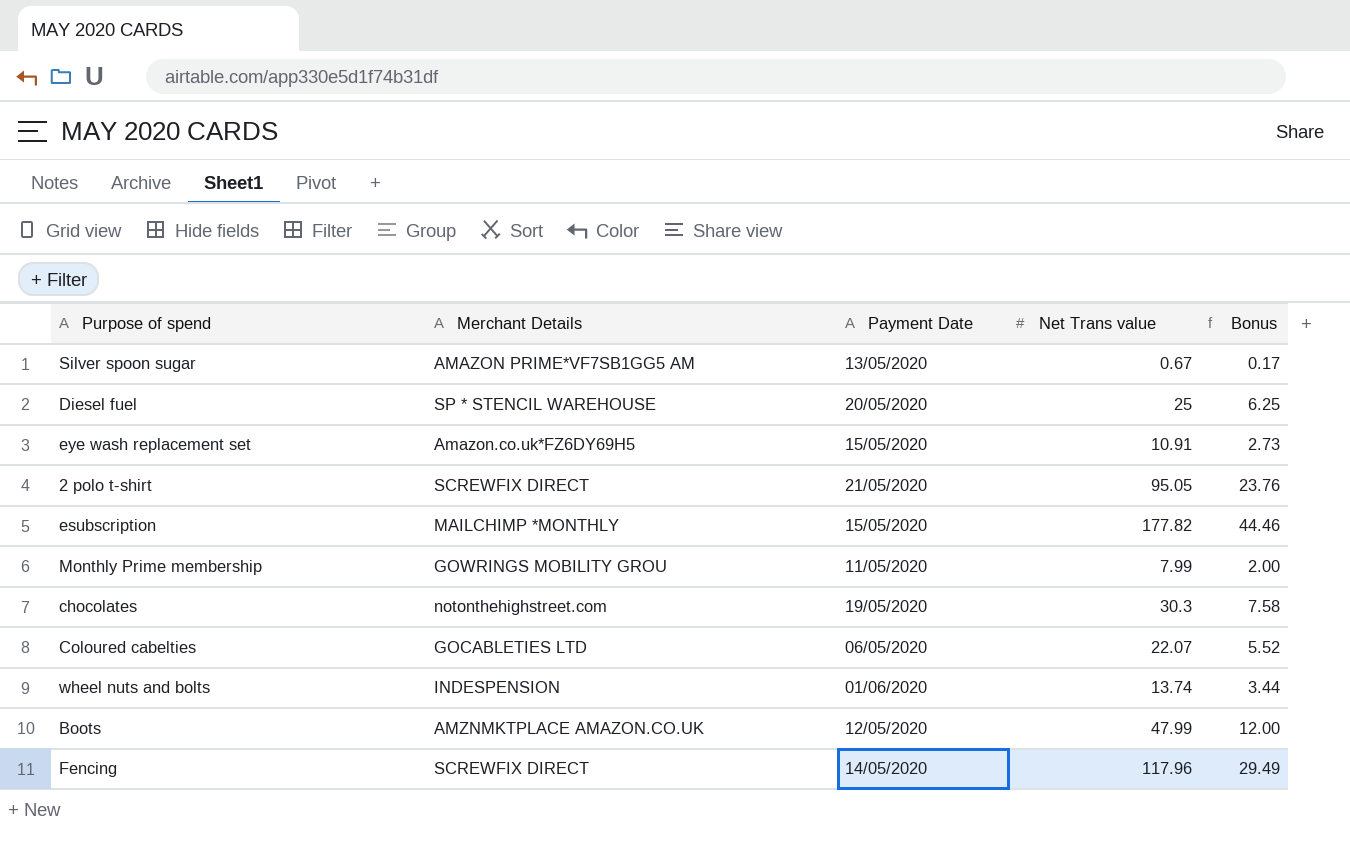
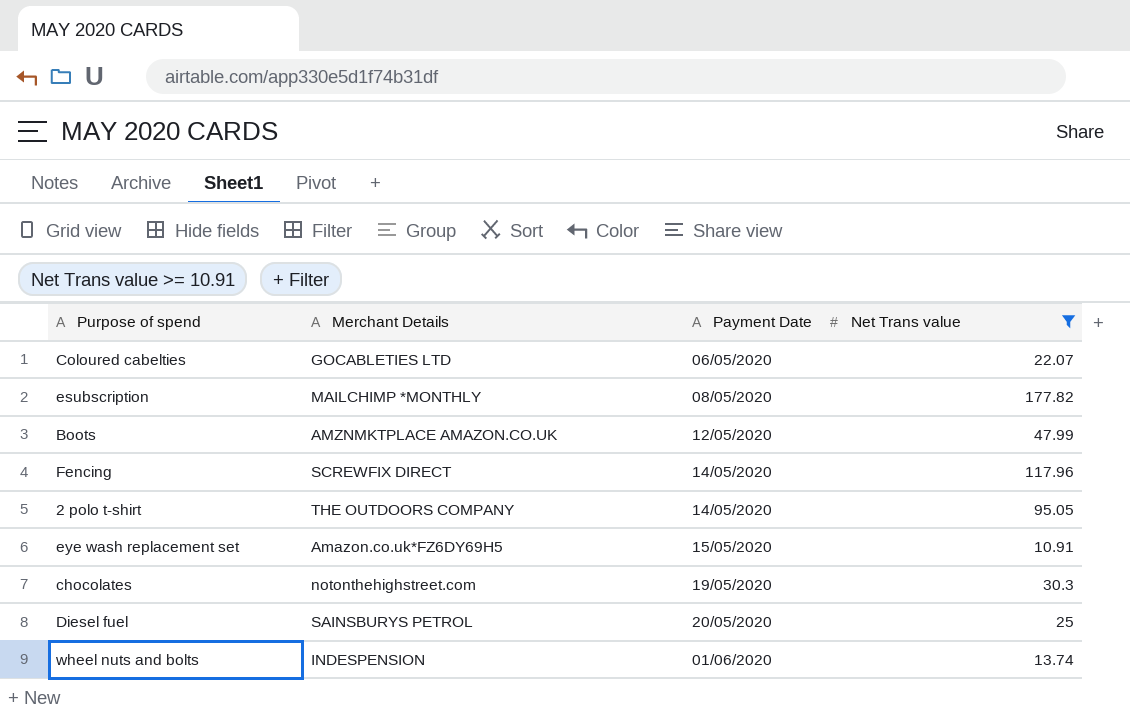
filter: none -> Net Trans value >= 10.91
row order: none -> Payment Date ascending
column Bonus | formula: [Net Trans value] * 0.25 -> none
esubscription | Payment Date: 15/05/2020 -> 08/05/2020
2 polo t-shirt | Merchant Details: SCREWFIX DIRECT -> THE OUTDOORS COMPANY
2 polo t-shirt | Payment Date: 21/05/2020 -> 14/05/2020
Diesel fuel | Merchant Details: SP * STENCIL WAREHOUSE -> SAINSBURYS PETROL

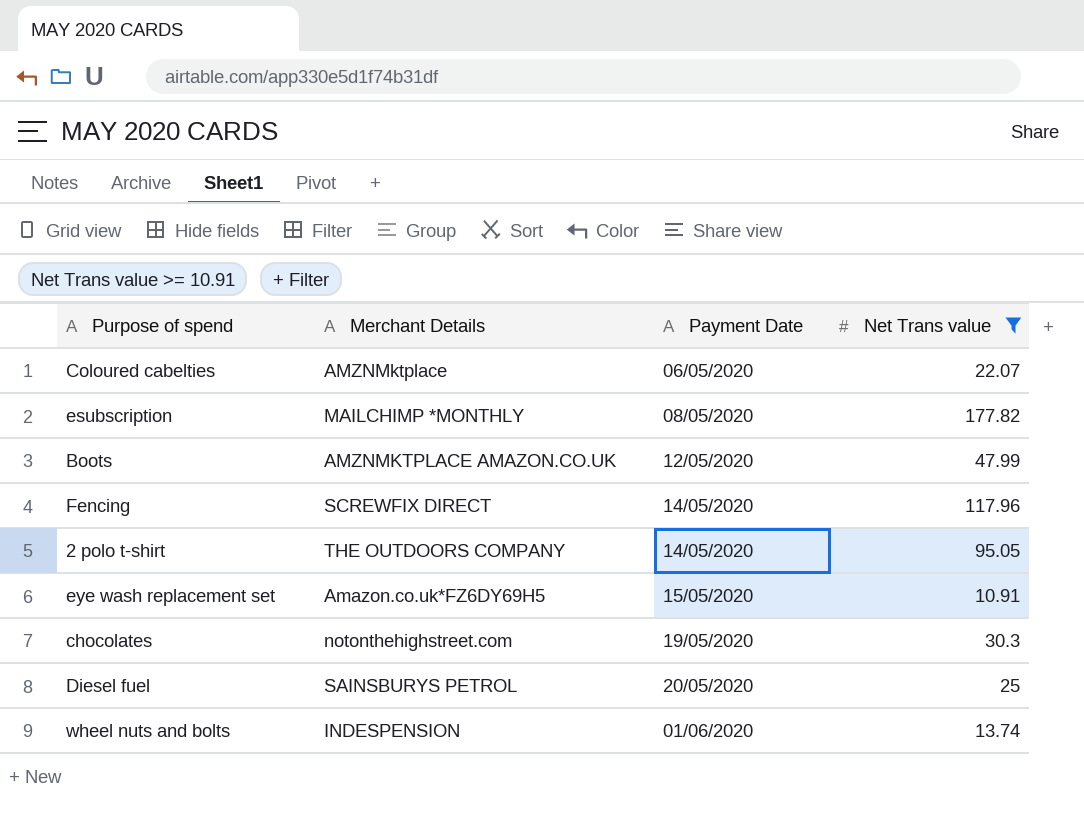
Coloured cabelties | Merchant Details: GOCABLETIES LTD -> AMZNMktplace

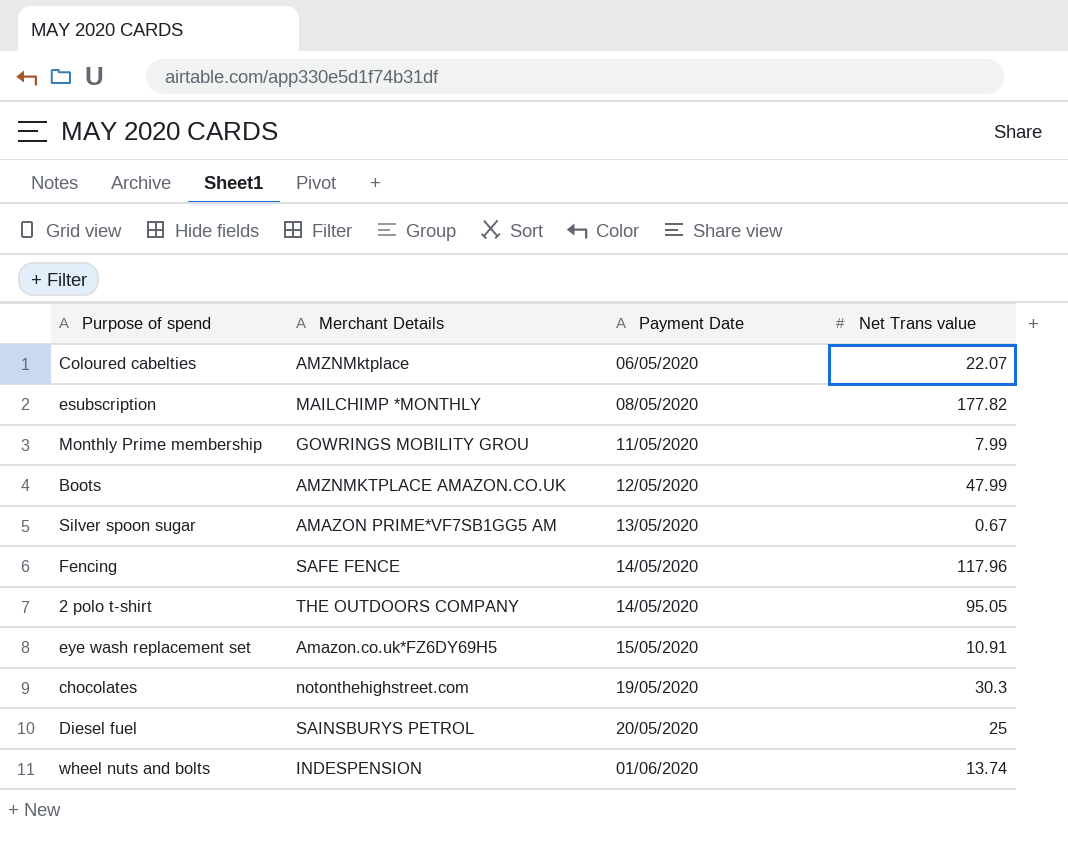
filter: Net Trans value >= 10.91 -> none
Fencing | Merchant Details: SCREWFIX DIRECT -> SAFE FENCE

